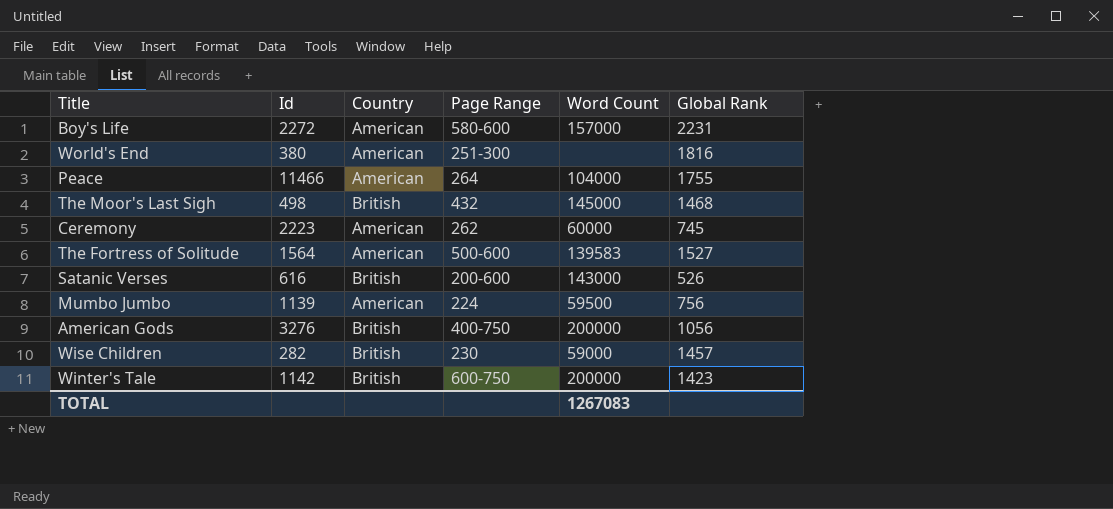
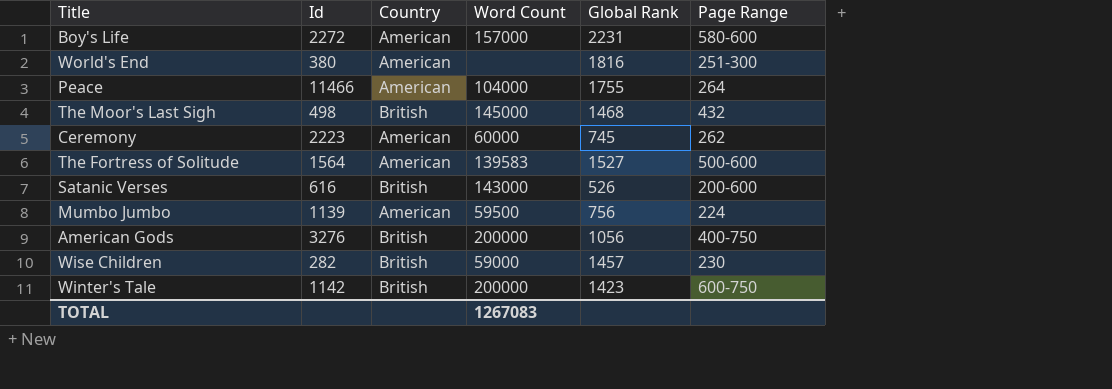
column Page Range | position: 4 -> 6

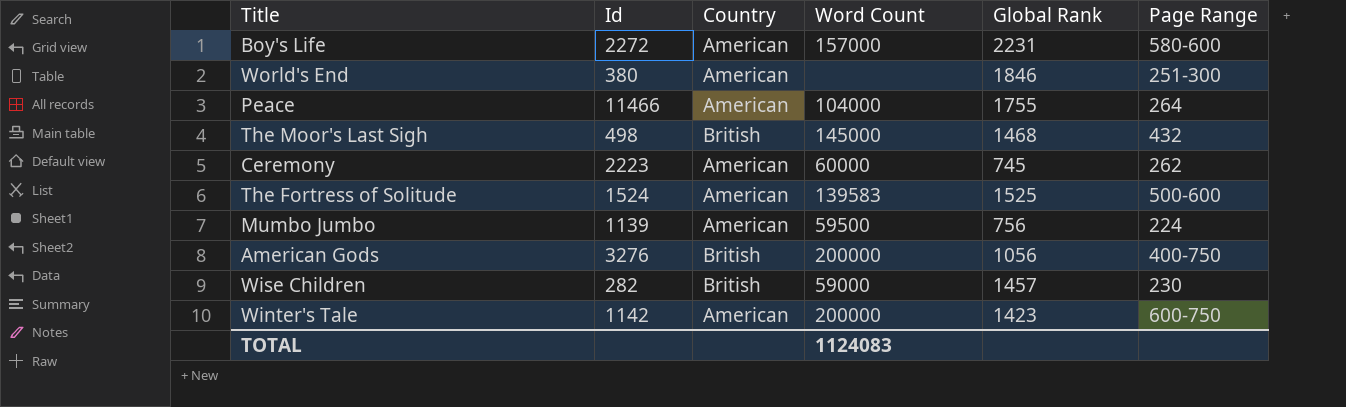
row Satanic Verses: 616 | British | 143000 | 526 | 200-600 -> none
World's End | Global Rank: 1816 -> 1846
The Fortress of Solitude | Id: 1564 -> 1524
The Fortress of Solitude | Global Rank: 1527 -> 1525
Winter's Tale | Country: British -> American
TOTAL | Word Count: 1267083 -> 1124083

